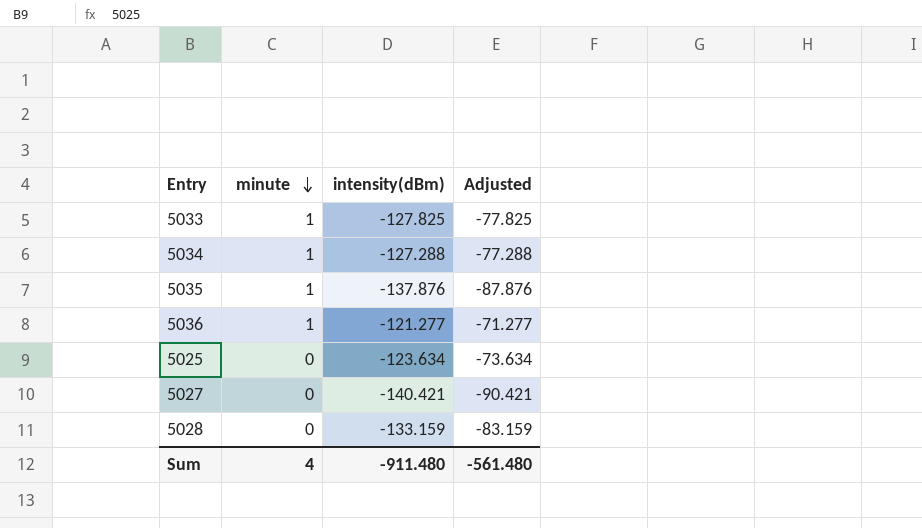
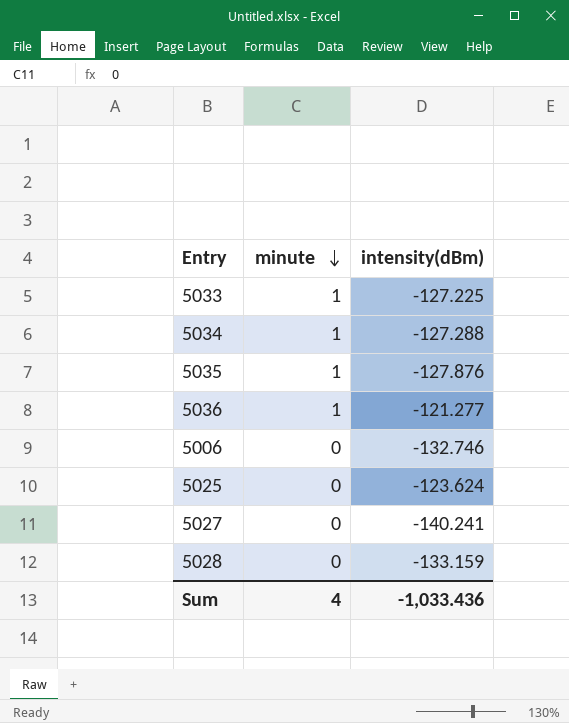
column Adjusted | formula: [intensity(dBm)] + 50 -> none
5033 | intensity(dBm): -127.825 -> -127.225
5035 | intensity(dBm): -137.876 -> -127.876
row 5006: none -> 0 | -132.746
5025 | intensity(dBm): -123.634 -> -123.624
5027 | intensity(dBm): -140.421 -> -140.241
Sum | intensity(dBm): -911.480 -> -1,033.436

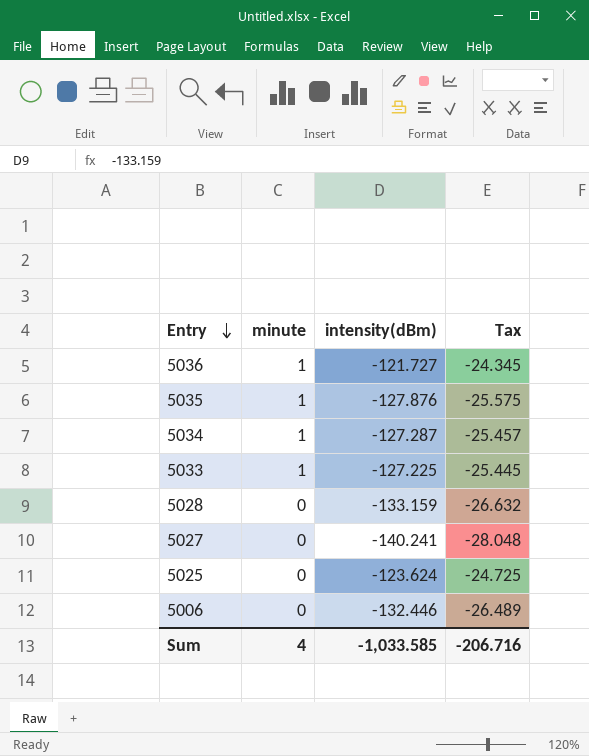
row order: minute descending -> Entry descending
column Tax | formula: none -> [intensity(dBm)] * 0.2
5036 | intensity(dBm): -121.277 -> -121.727
5034 | intensity(dBm): -127.288 -> -127.287
5006 | intensity(dBm): -132.746 -> -132.446
Sum | intensity(dBm): -1,033.436 -> -1,033.585

